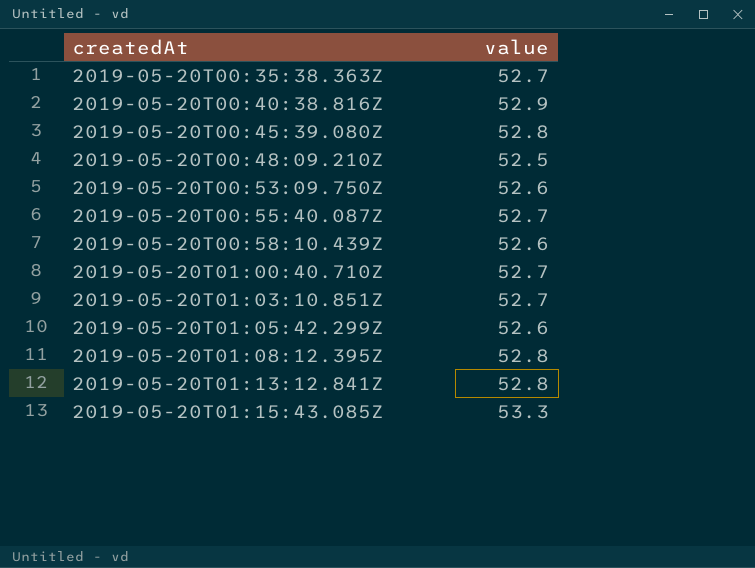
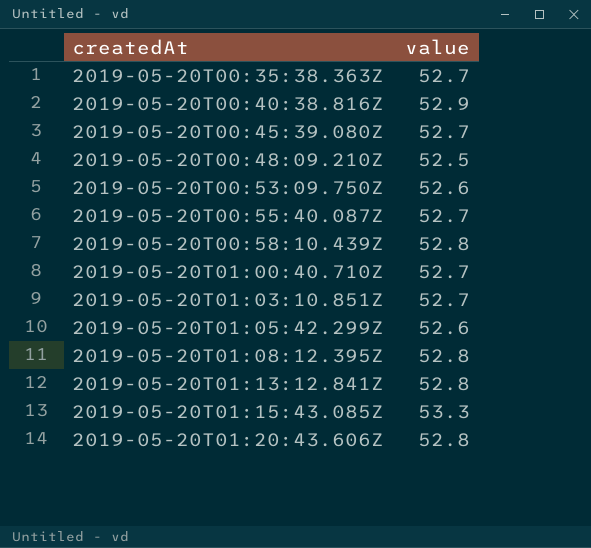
2019-05-20T00:45:39.080Z | value: 52.8 -> 52.7
2019-05-20T00:58:10.439Z | value: 52.6 -> 52.8
row 2019-05-20T01:20:43.606Z: none -> 52.8

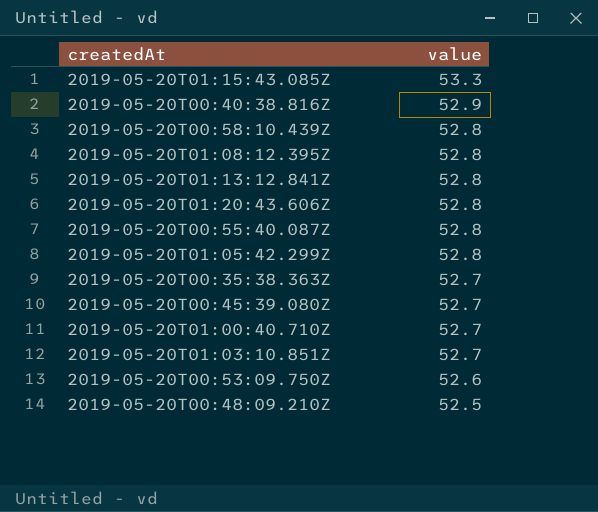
row order: createdAt ascending -> value descending
2019-05-20T00:55:40.087Z | value: 52.7 -> 52.8
2019-05-20T01:05:42.299Z | value: 52.6 -> 52.8

